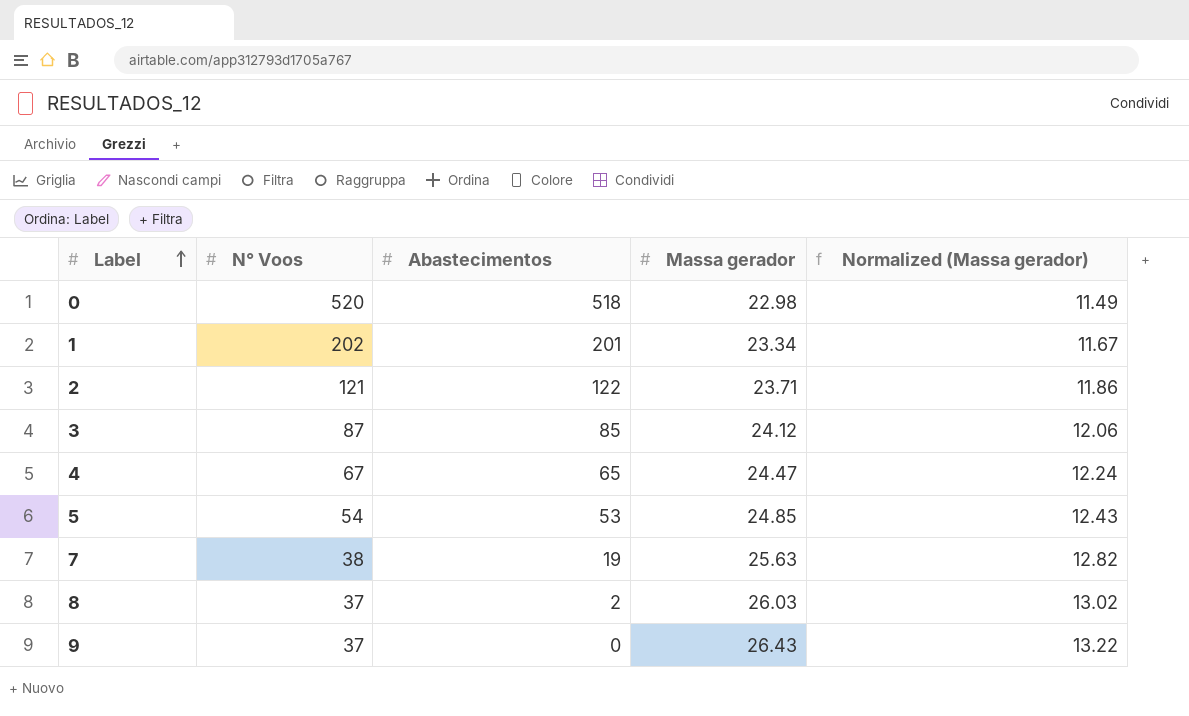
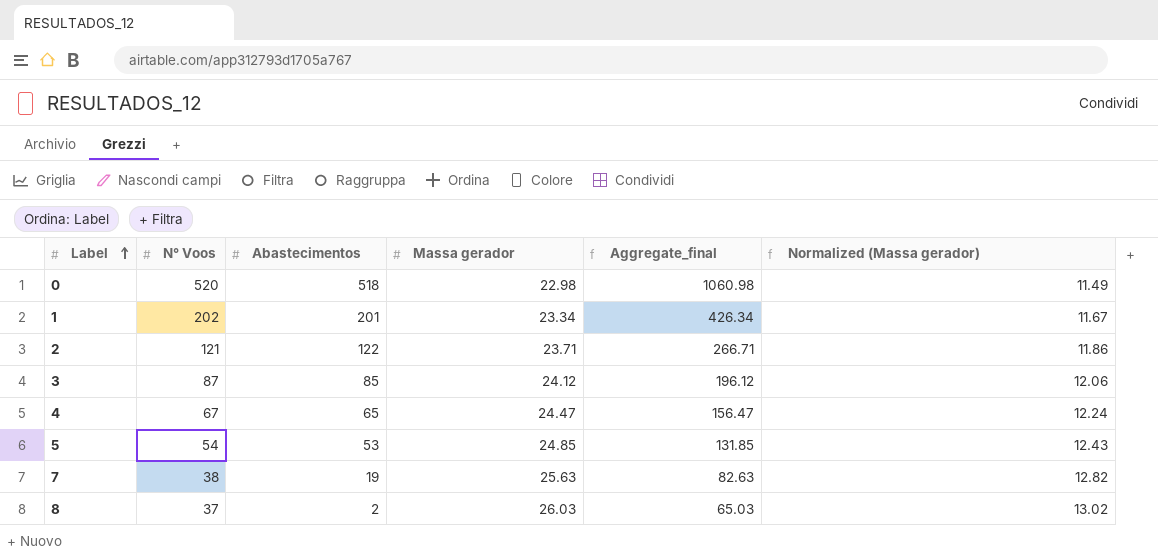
column Aggregate_final | formula: none -> [N° Voos] + [Abastecimentos] + [Massa gerador]
row 9: 37 | 0 | 26.43 | 13.22 -> none

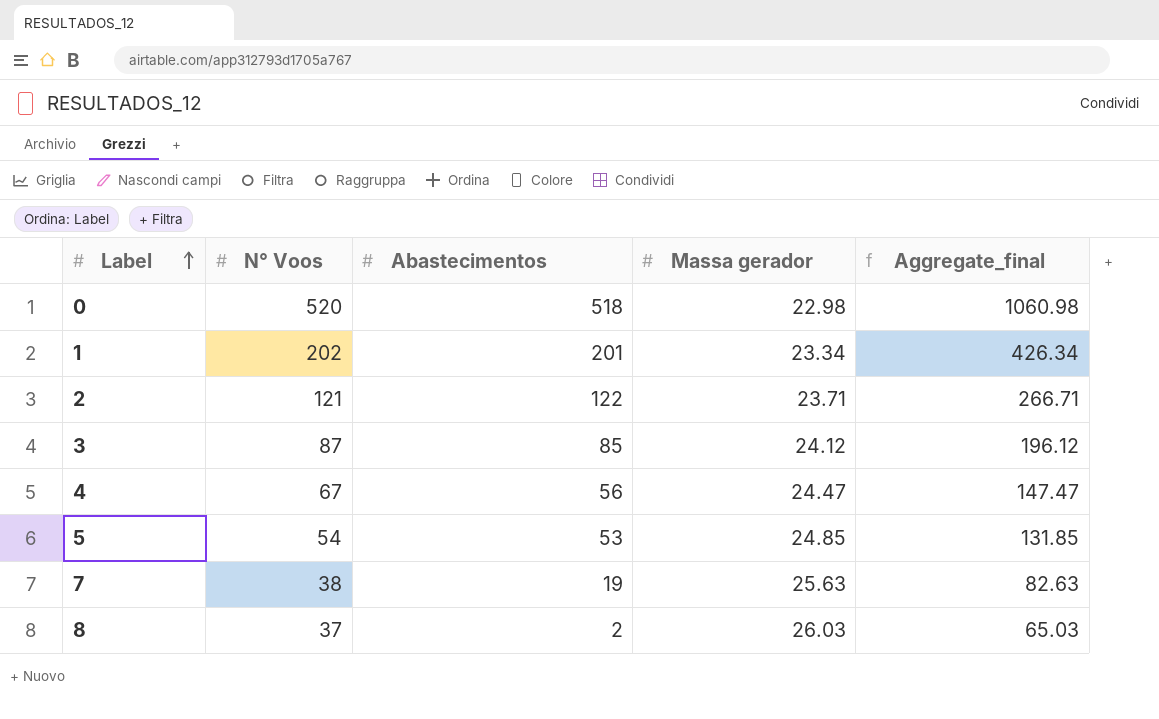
column Normalized (Massa gerador) | formula: [Massa gerador] * 0.5 -> none
4 | Abastecimentos: 65 -> 56
4 | Aggregate_final: 156.47 -> 147.47

